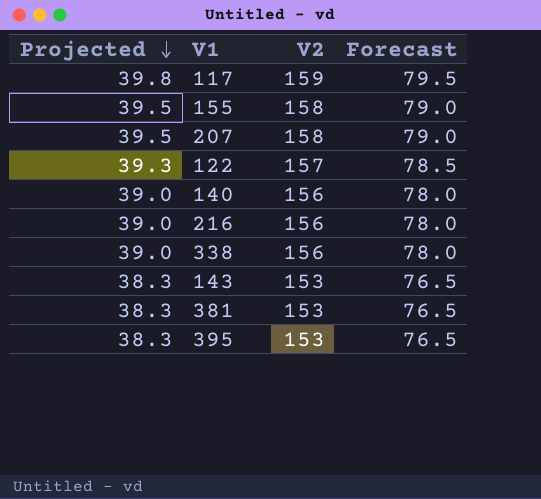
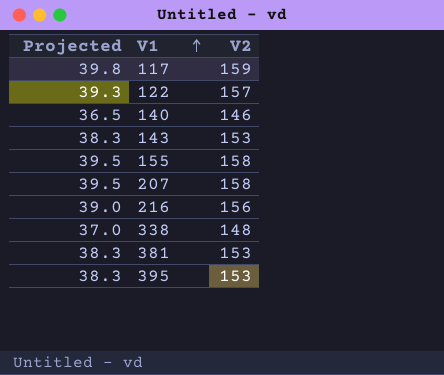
row order: Projected descending -> V1 ascending
column Forecast | formula: [V2] * 0.5 -> none
140 | Projected: 39.0 -> 36.5
140 | V2: 156 -> 146
338 | Projected: 39.0 -> 37.0
338 | V2: 156 -> 148

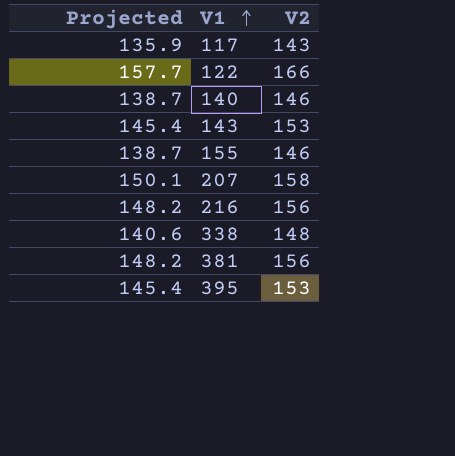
column Projected | formula: [V2] * 0.25 -> [V2] * 0.95
117 | V2: 159 -> 143
122 | V2: 157 -> 166
155 | V2: 158 -> 146
381 | V2: 153 -> 156

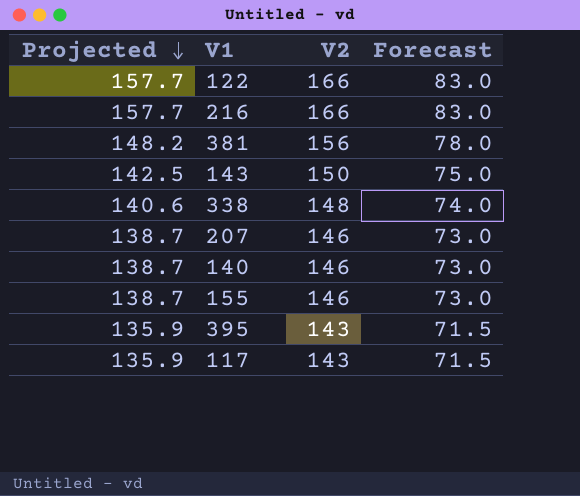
row order: V1 ascending -> Projected descending
column Forecast | formula: none -> [V2] * 0.5
216 | Projected: 148.2 -> 157.7
216 | V2: 156 -> 166
143 | Projected: 145.4 -> 142.5
143 | V2: 153 -> 150
207 | Projected: 150.1 -> 138.7
207 | V2: 158 -> 146
395 | Projected: 145.4 -> 135.9
395 | V2: 153 -> 143

